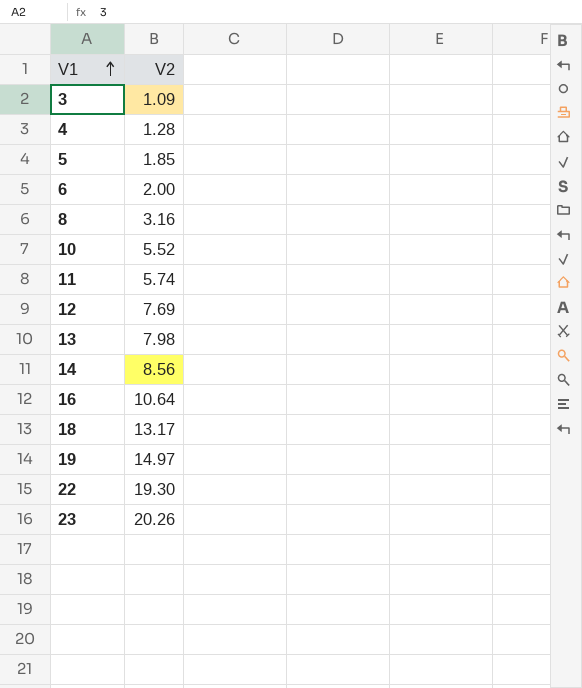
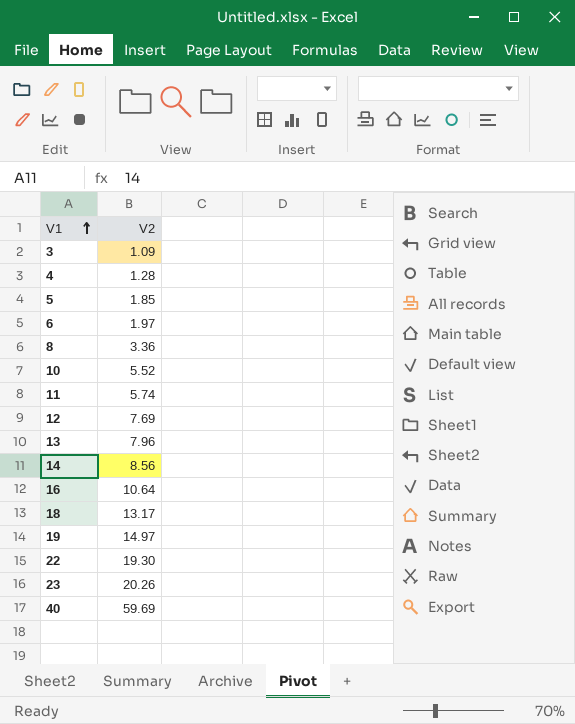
6 | V2: 2.00 -> 1.97
8 | V2: 3.16 -> 3.36
13 | V2: 7.98 -> 7.96
row 40: none -> 59.69

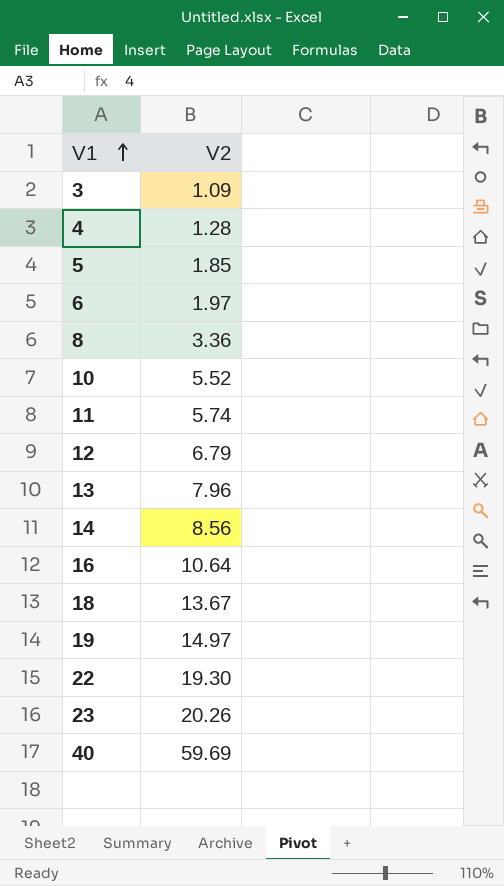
12 | V2: 7.69 -> 6.79
18 | V2: 13.17 -> 13.67

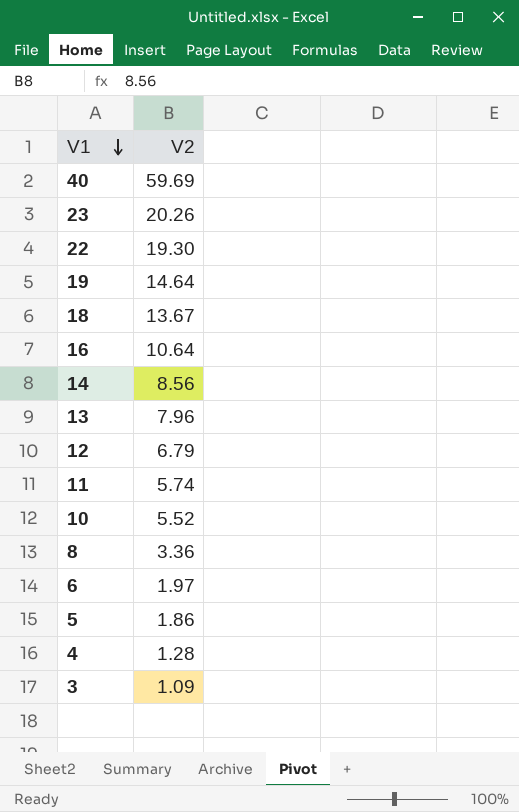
row order: V1 ascending -> V1 descending
19 | V2: 14.97 -> 14.64
5 | V2: 1.85 -> 1.86

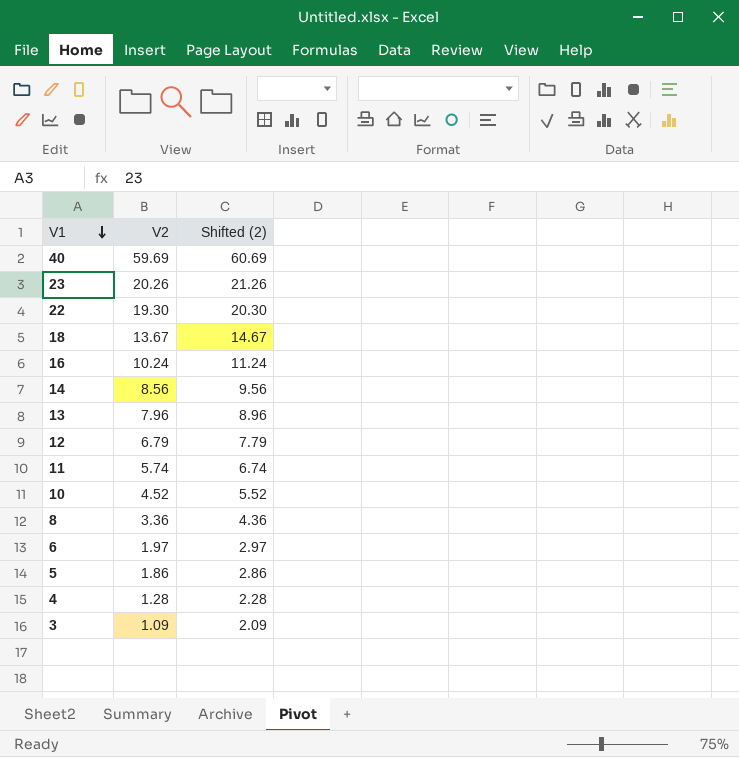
column Shifted (2) | formula: none -> [V2] + 1
row 19: 14.64 -> none
16 | V2: 10.64 -> 10.24
10 | V2: 5.52 -> 4.52

